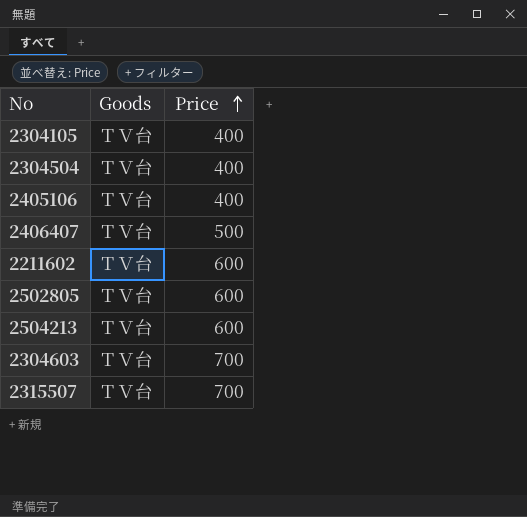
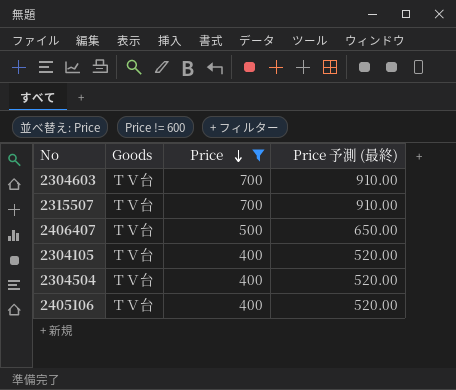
filter: none -> Price != 600
row order: Price ascending -> Price descending
column Price 予測 (最終) | formula: none -> [Price] * 1.3

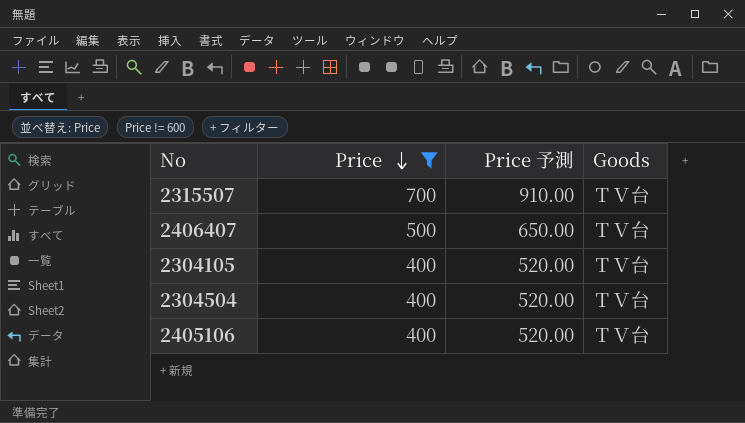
column name: Price 予測 (最終) -> Price 予測
column Goods | position: 2 -> 4
row 2304603: ＴＶ台 | 700 | 910.00 -> none

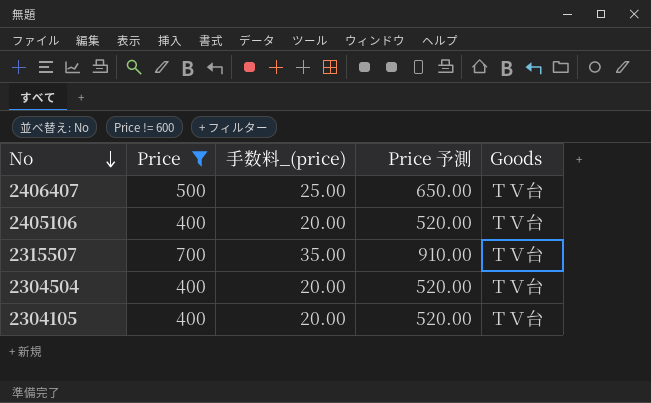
row order: Price descending -> No descending
column 手数料_(price) | formula: none -> [Price] * 0.05

